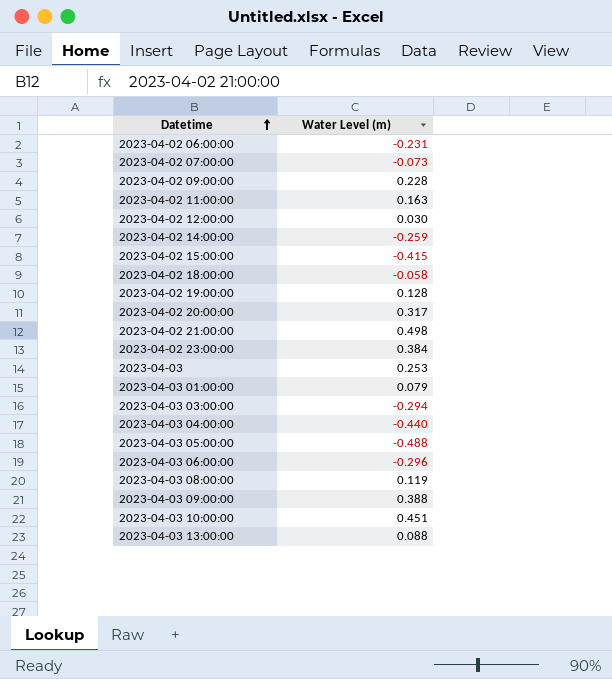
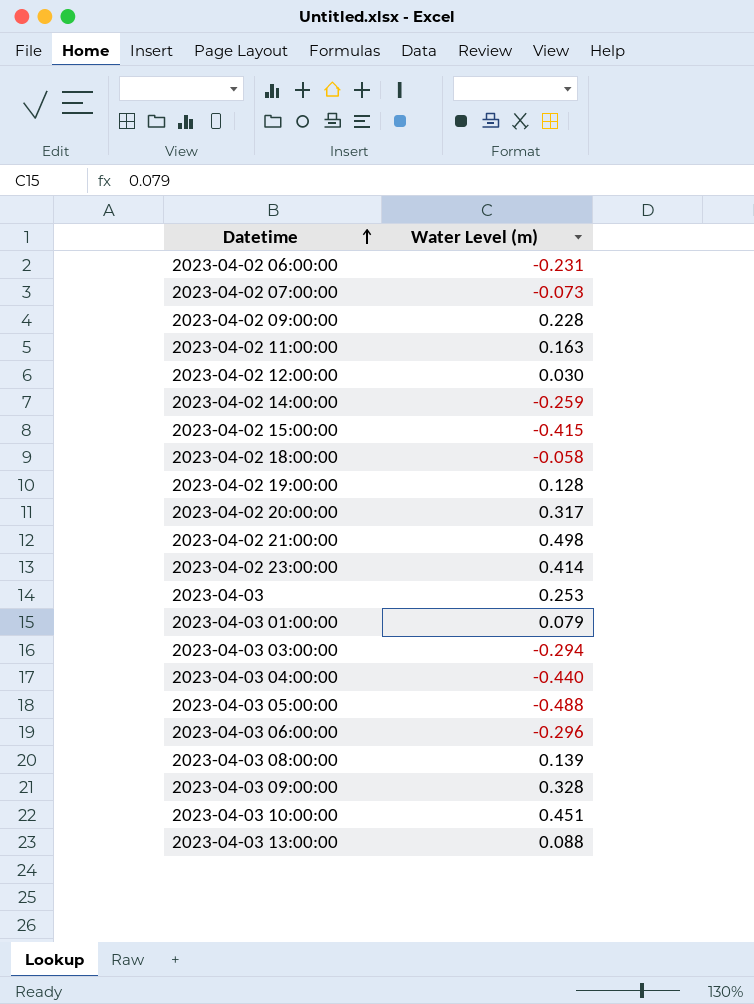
2023-04-02 23:00:00 | Water Level (m): 0.384 -> 0.414
2023-04-03 08:00:00 | Water Level (m): 0.119 -> 0.139
2023-04-03 09:00:00 | Water Level (m): 0.388 -> 0.328

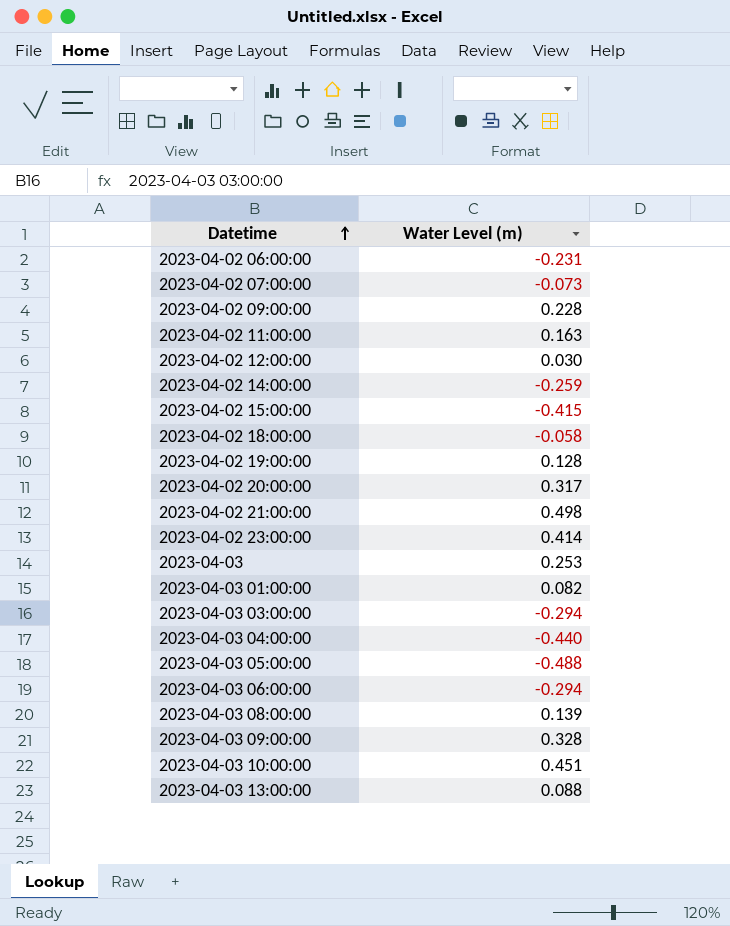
2023-04-03 01:00:00 | Water Level (m): 0.079 -> 0.082
2023-04-03 06:00:00 | Water Level (m): -0.296 -> -0.294

